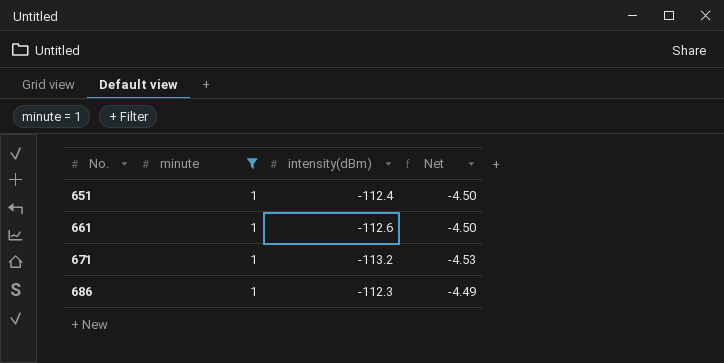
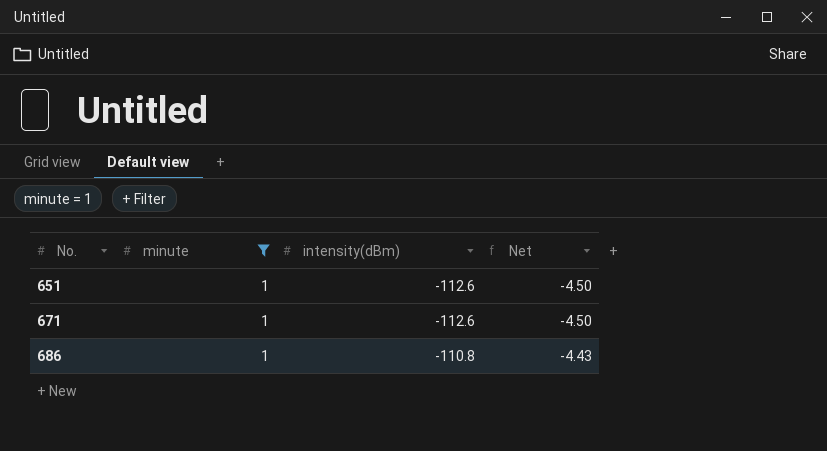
row 661: 1 | -112.6 | -4.50 -> none
651 | intensity(dBm): -112.4 -> -112.6
671 | intensity(dBm): -113.2 -> -112.6
671 | Net: -4.53 -> -4.50
686 | intensity(dBm): -112.3 -> -110.8
686 | Net: -4.49 -> -4.43

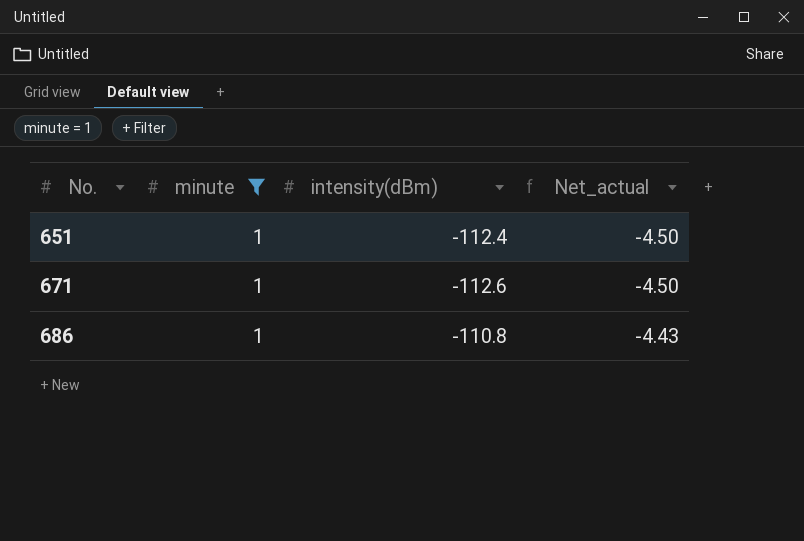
column name: Net -> Net_actual
651 | intensity(dBm): -112.6 -> -112.4

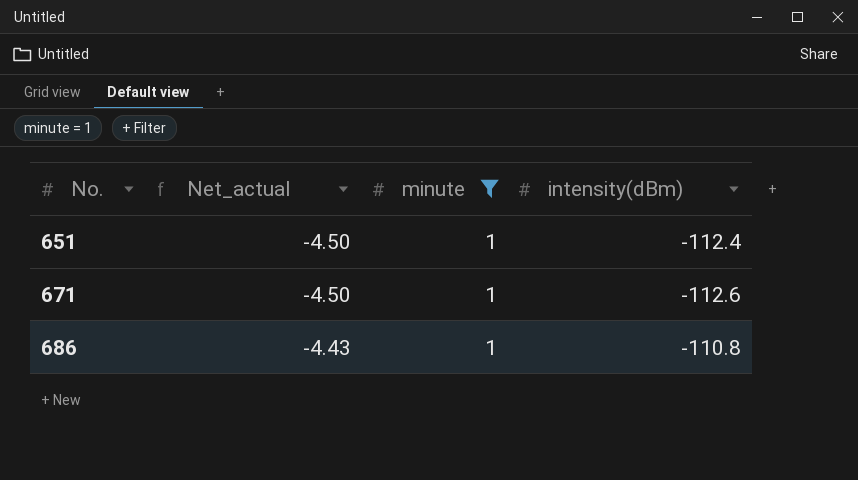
column Net_actual | position: 4 -> 2

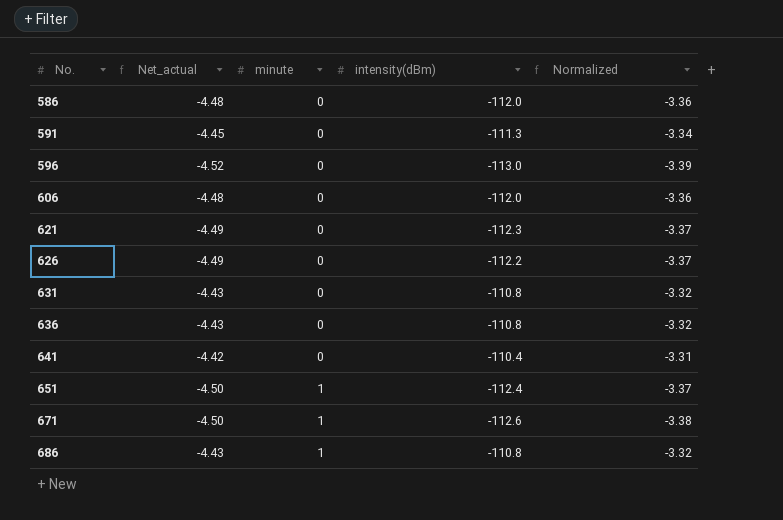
filter: minute = 1 -> none
column Normalized | formula: none -> [intensity(dBm)] * 0.03

